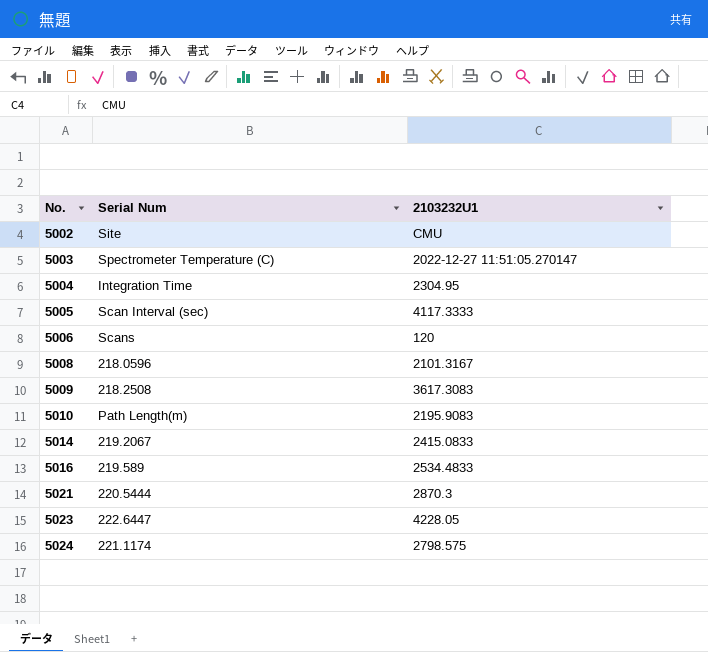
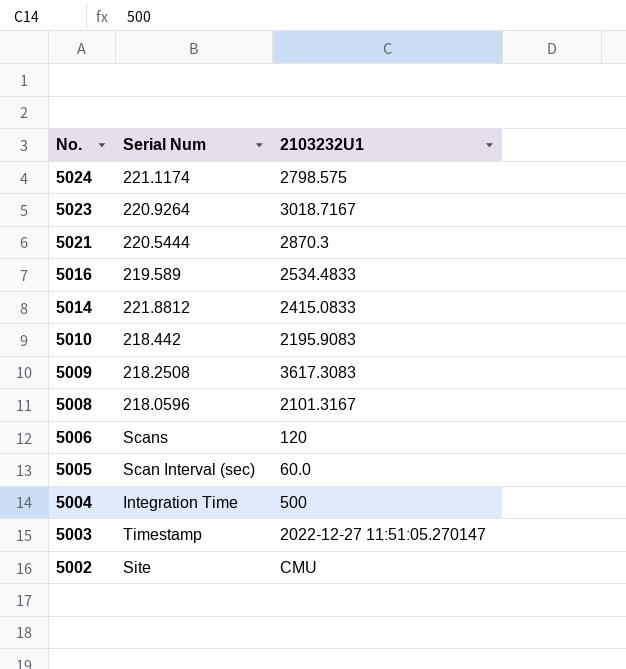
row order: No. ascending -> No. descending
5023 | Serial Num: 222.6447 -> 220.9264
5023 | 2103232U1: 4228.05 -> 3018.7167
5014 | Serial Num: 219.2067 -> 221.8812
5010 | Serial Num: Path Length(m) -> 218.442
5005 | 2103232U1: 4117.3333 -> 60.0
5004 | 2103232U1: 2304.95 -> 500
5003 | Serial Num: Spectrometer Temperature (C) -> Timestamp

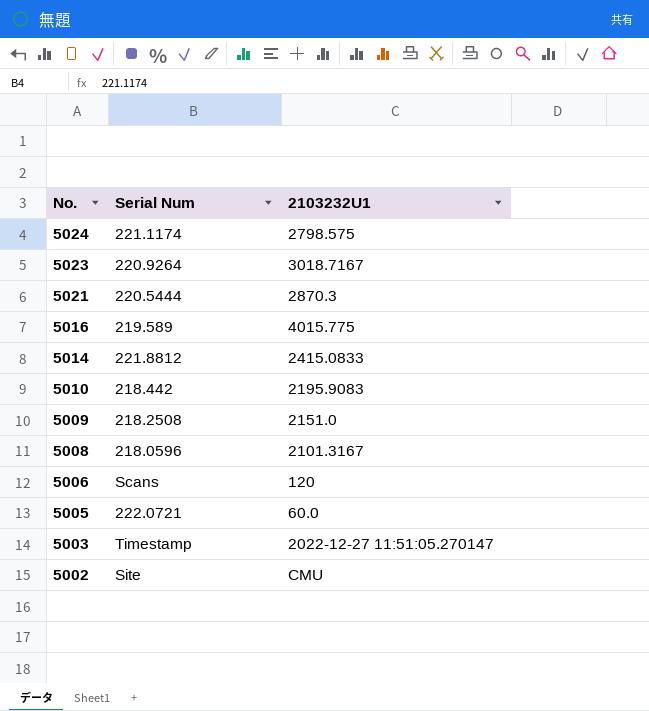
row 5004: Integration Time | 500 -> none
5016 | 2103232U1: 2534.4833 -> 4015.775
5009 | 2103232U1: 3617.3083 -> 2151.0
5005 | Serial Num: Scan Interval (sec) -> 222.0721

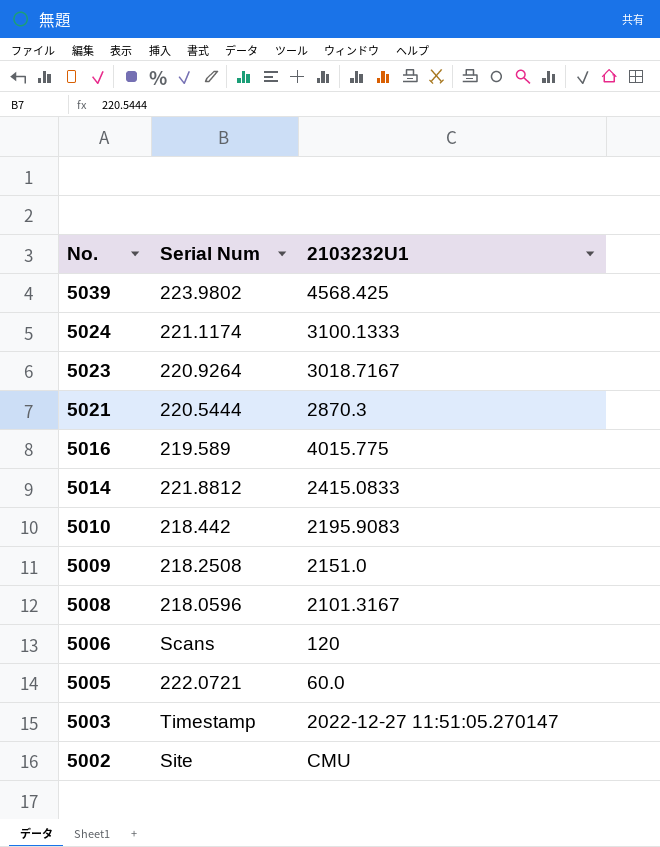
row 5039: none -> 223.9802 | 4568.425
5024 | 2103232U1: 2798.575 -> 3100.1333

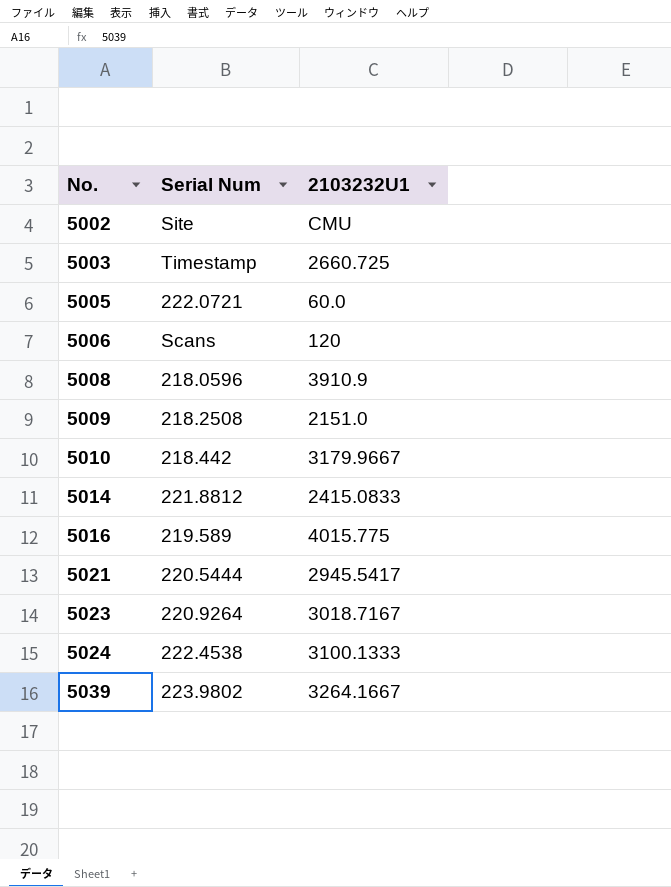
row order: No. descending -> No. ascending
5003 | 2103232U1: 2022-12-27 11:51:05.270147 -> 2660.725
5008 | 2103232U1: 2101.3167 -> 3910.9
5010 | 2103232U1: 2195.9083 -> 3179.9667
5021 | 2103232U1: 2870.3 -> 2945.5417
5024 | Serial Num: 221.1174 -> 222.4538
5039 | 2103232U1: 4568.425 -> 3264.1667

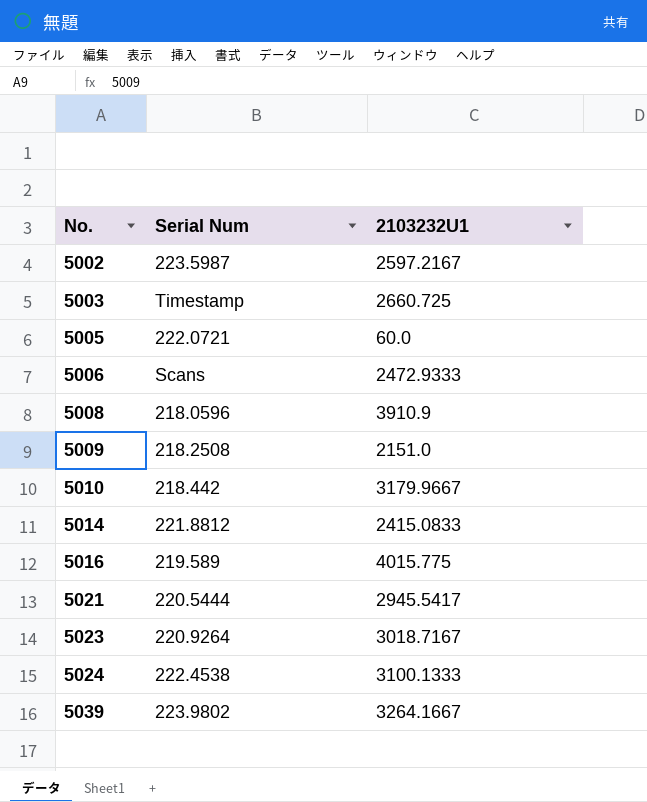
5002 | Serial Num: Site -> 223.5987
5002 | 2103232U1: CMU -> 2597.2167
5006 | 2103232U1: 120 -> 2472.9333

